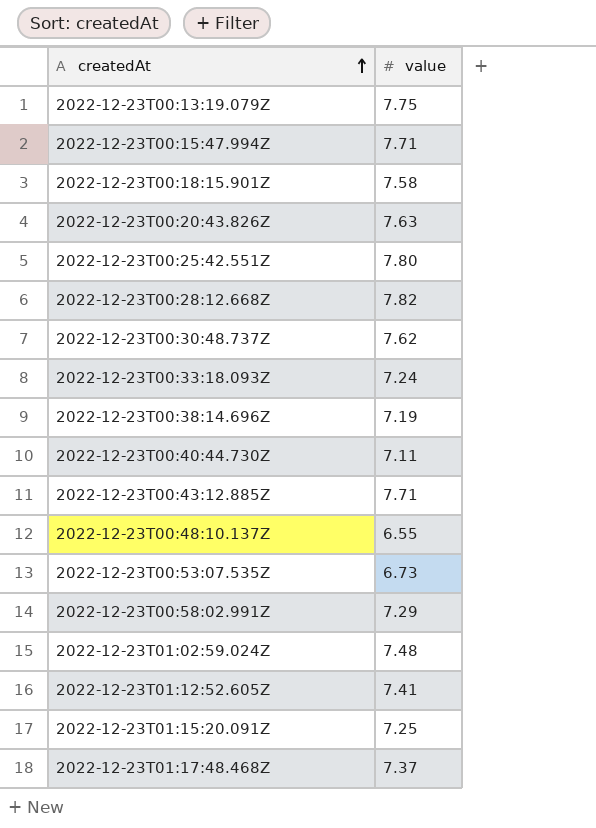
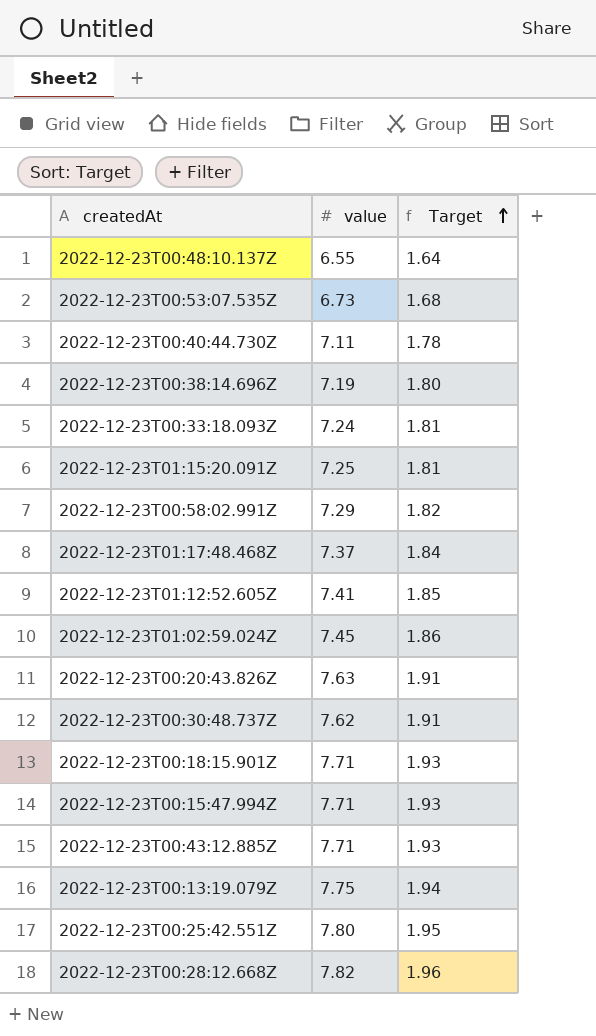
row order: createdAt ascending -> Target ascending
column Target | formula: none -> [value] * 0.25
2022-12-23T01:02:59.024Z | value: 7.48 -> 7.45
2022-12-23T00:18:15.901Z | value: 7.58 -> 7.71

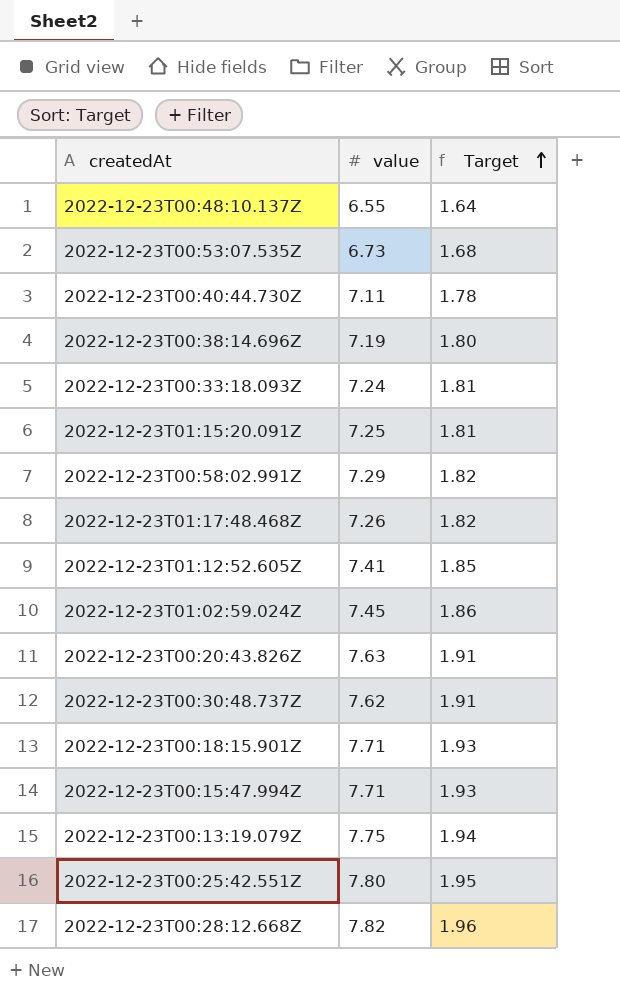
row 2022-12-23T00:43:12.885Z: 7.71 | 1.93 -> none
2022-12-23T01:17:48.468Z | value: 7.37 -> 7.26
2022-12-23T01:17:48.468Z | Target: 1.84 -> 1.82

